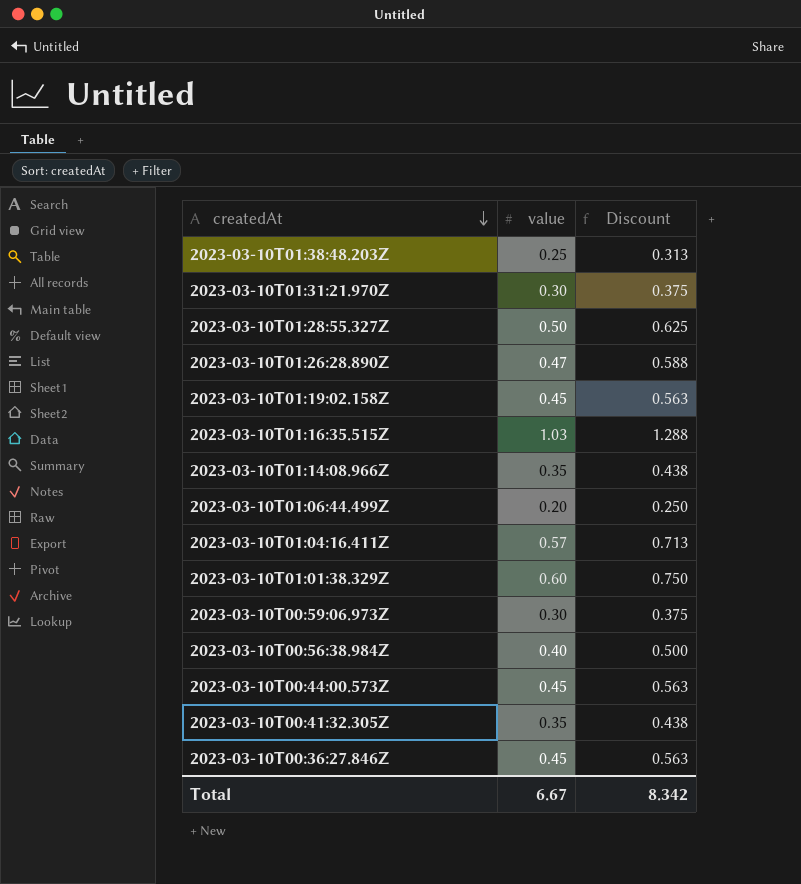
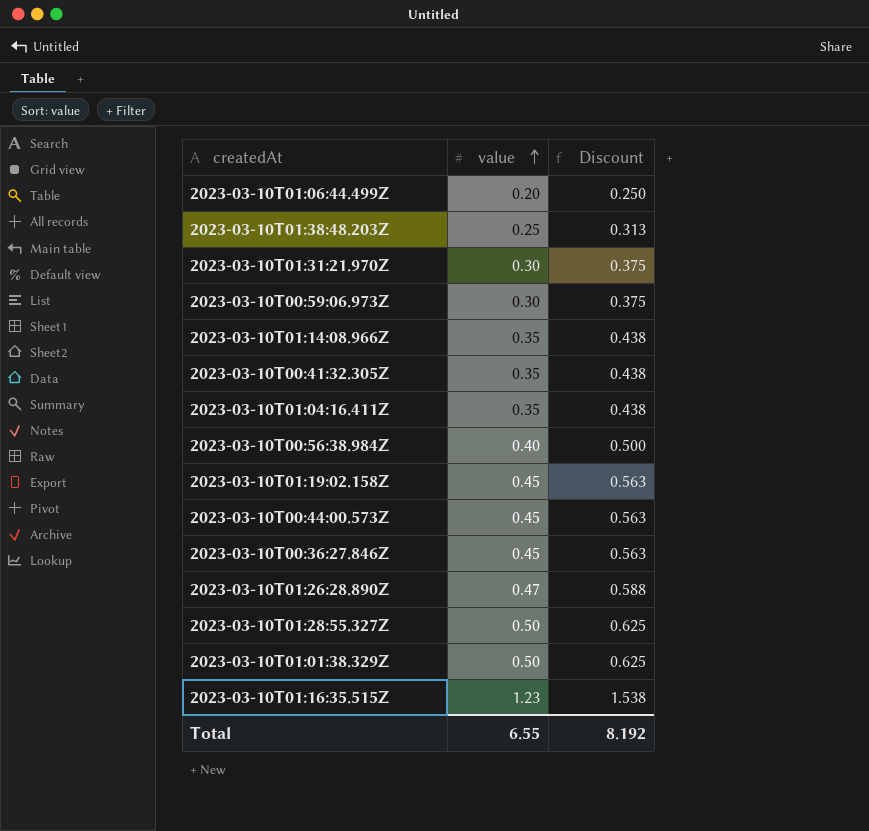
row order: createdAt descending -> value ascending
2023-03-10T01:04:16.411Z | value: 0.57 -> 0.35
2023-03-10T01:04:16.411Z | Discount: 0.713 -> 0.438
2023-03-10T01:01:38.329Z | value: 0.60 -> 0.50
2023-03-10T01:01:38.329Z | Discount: 0.750 -> 0.625
2023-03-10T01:16:35.515Z | value: 1.03 -> 1.23
2023-03-10T01:16:35.515Z | Discount: 1.288 -> 1.538
Total | value: 6.67 -> 6.55
Total | Discount: 8.342 -> 8.192

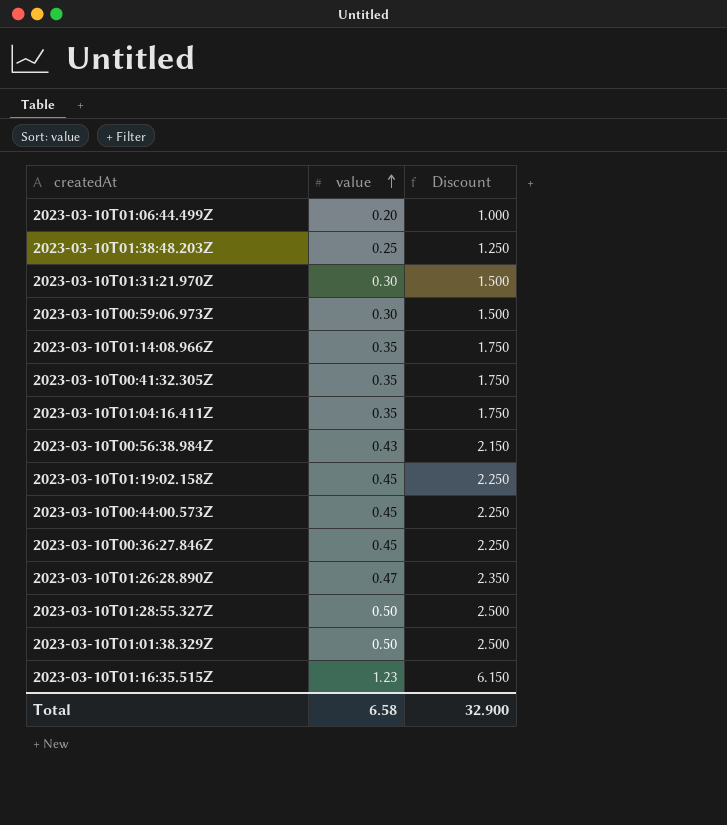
column Discount | formula: [value] * 1.25 -> [value] * 5
2023-03-10T00:56:38.984Z | value: 0.40 -> 0.43
Total | value: 6.55 -> 6.58
Total | Discount: 8.192 -> 32.900

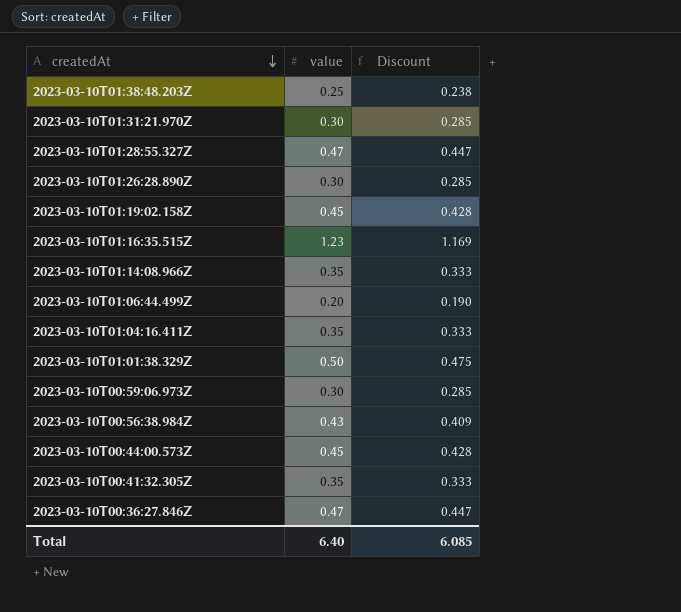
row order: value ascending -> createdAt descending
column Discount | formula: [value] * 5 -> [value] * 0.95
2023-03-10T01:28:55.327Z | value: 0.50 -> 0.47
2023-03-10T01:26:28.890Z | value: 0.47 -> 0.30
2023-03-10T00:36:27.846Z | value: 0.45 -> 0.47
Total | value: 6.58 -> 6.40
Total | Discount: 32.900 -> 6.085

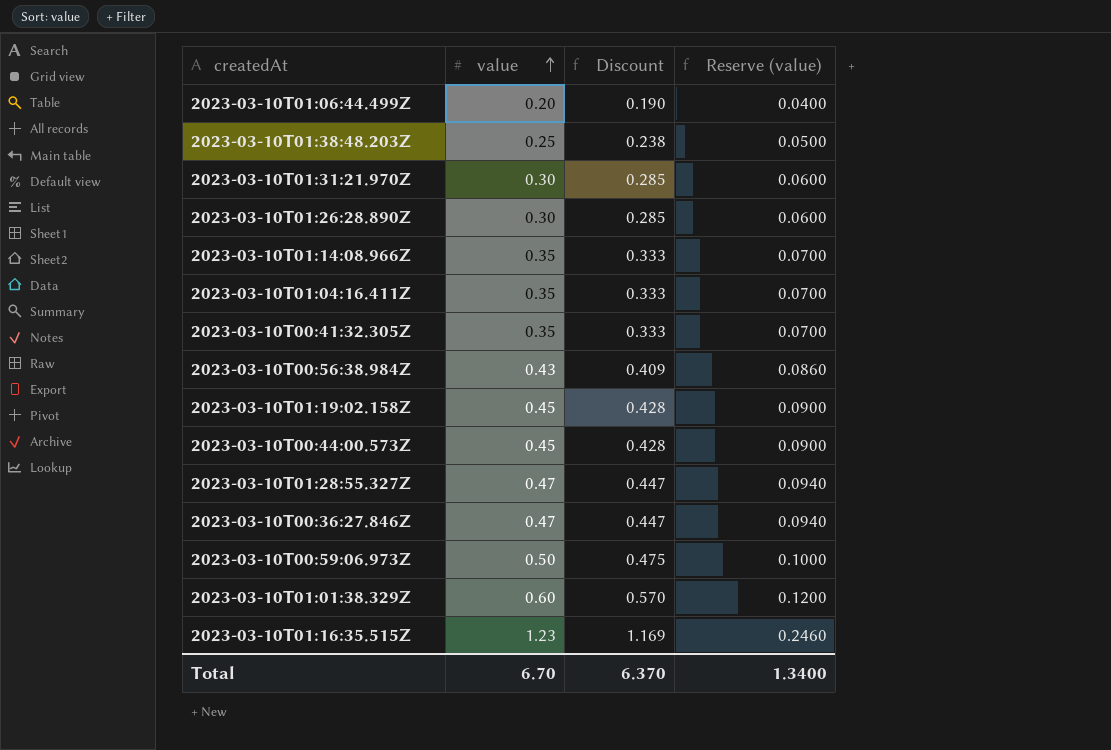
row order: createdAt descending -> value ascending
column Reserve (value) | formula: none -> [value] * 0.2
2023-03-10T00:59:06.973Z | value: 0.30 -> 0.50
2023-03-10T00:59:06.973Z | Discount: 0.285 -> 0.475
2023-03-10T01:01:38.329Z | value: 0.50 -> 0.60
2023-03-10T01:01:38.329Z | Discount: 0.475 -> 0.570
Total | value: 6.40 -> 6.70
Total | Discount: 6.085 -> 6.370

